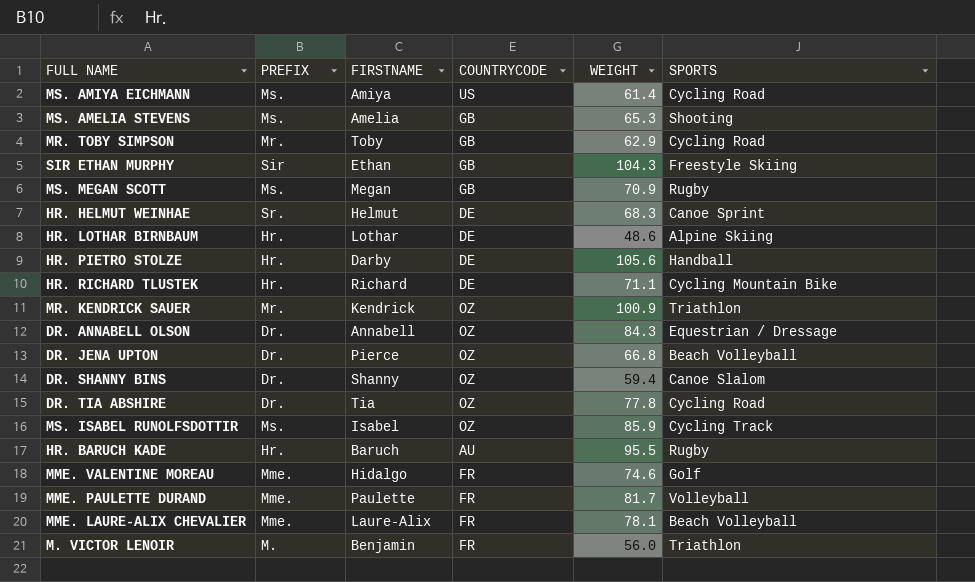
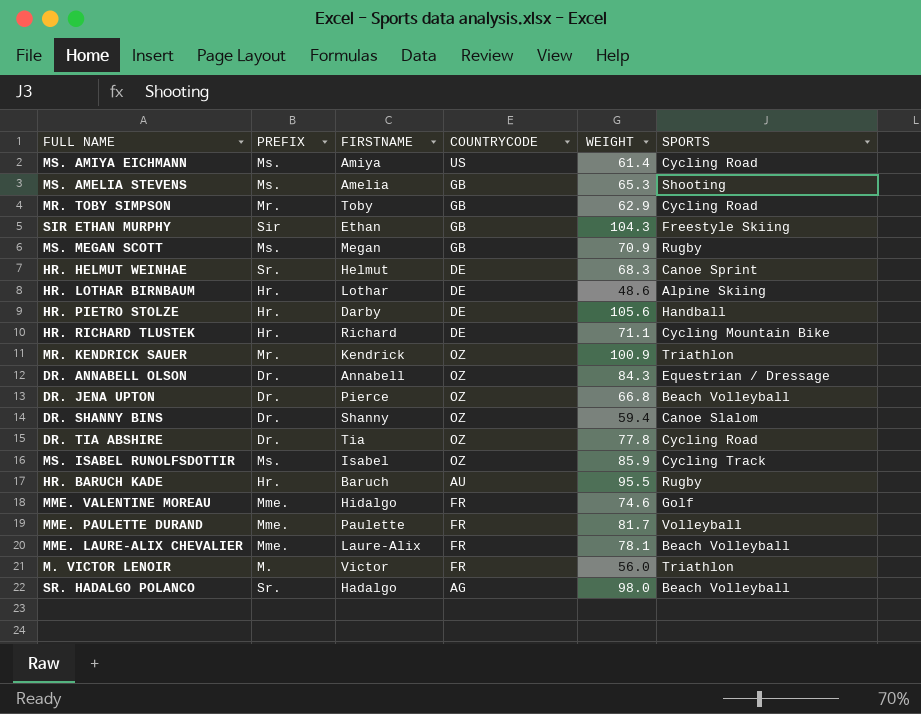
M. VICTOR LENOIR | FIRSTNAME: Benjamin -> Victor
row SR. HADALGO POLANCO: none -> Sr. | Hadalgo | AG | 98.0 | Beach Volleyball

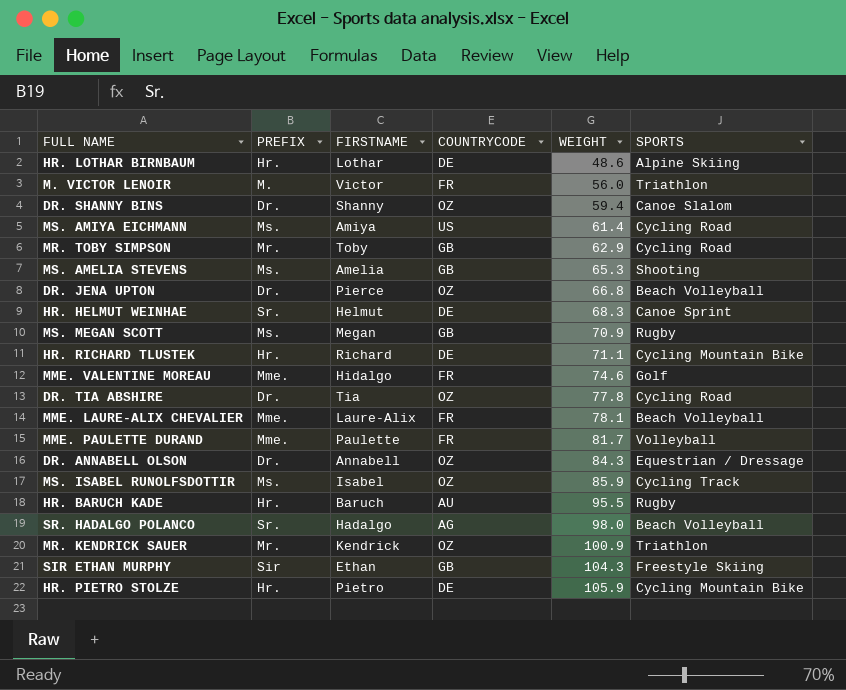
row order: none -> WEIGHT ascending
HR. PIETRO STOLZE | FIRSTNAME: Darby -> Pietro
HR. PIETRO STOLZE | WEIGHT: 105.6 -> 105.9
HR. PIETRO STOLZE | SPORTS: Handball -> Cycling Mountain Bike

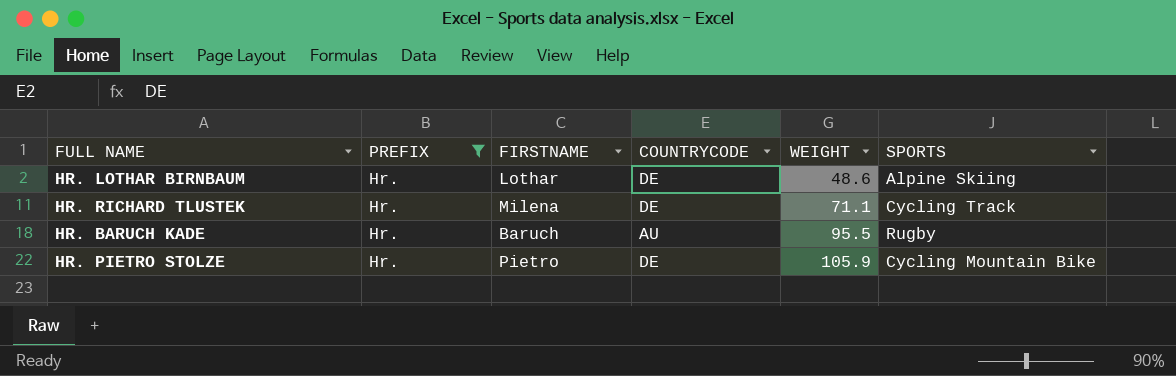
filter: none -> PREFIX = Hr.
HR. RICHARD TLUSTEK | FIRSTNAME: Richard -> Milena
HR. RICHARD TLUSTEK | SPORTS: Cycling Mountain Bike -> Cycling Track

